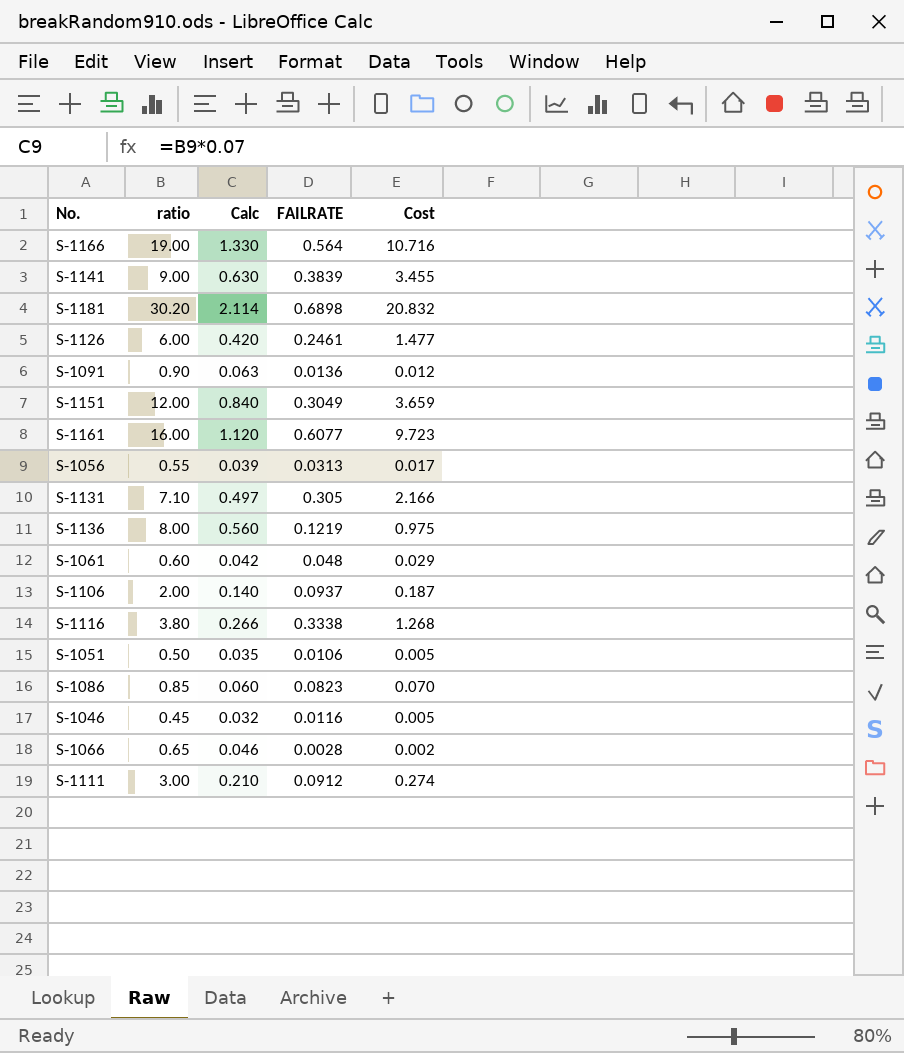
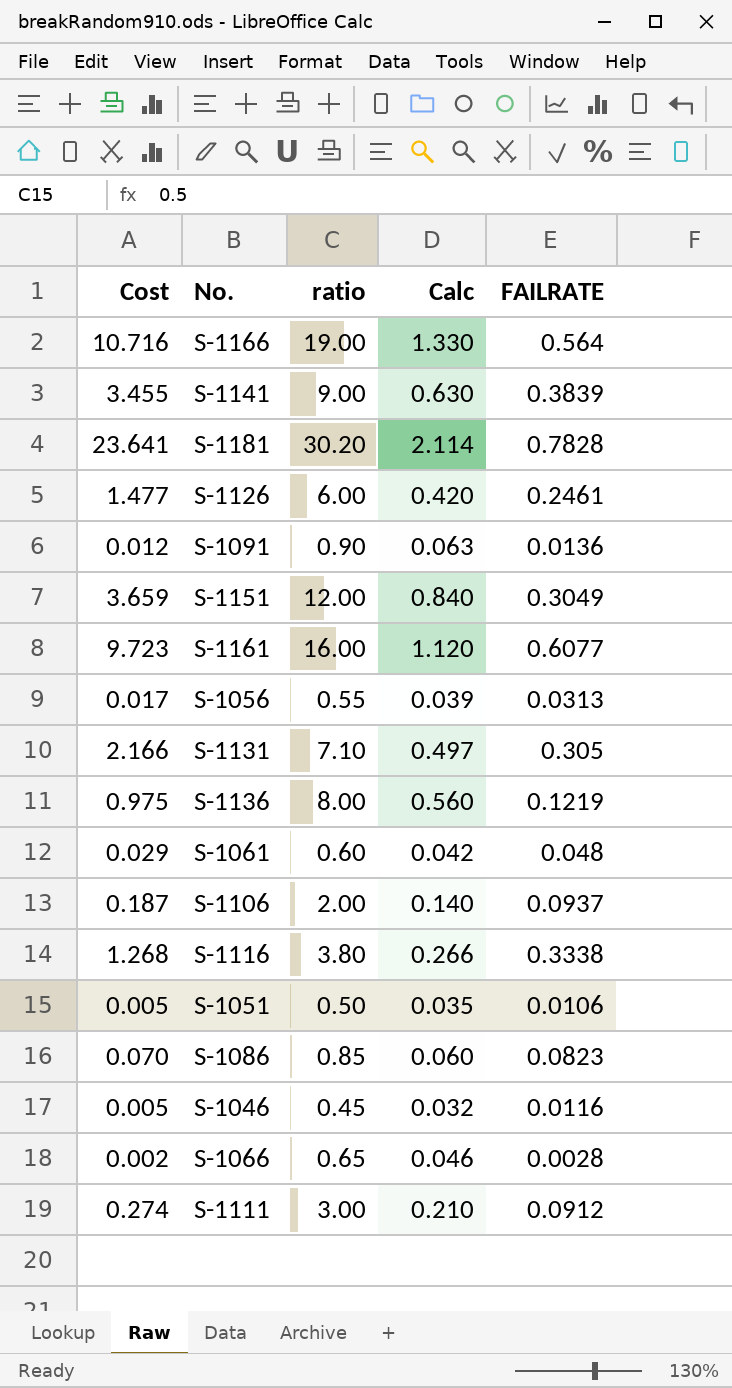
column Cost | position: 5 -> 1
S-1181 | Cost: 20.832 -> 23.641
S-1181 | FAILRATE: 0.6898 -> 0.7828

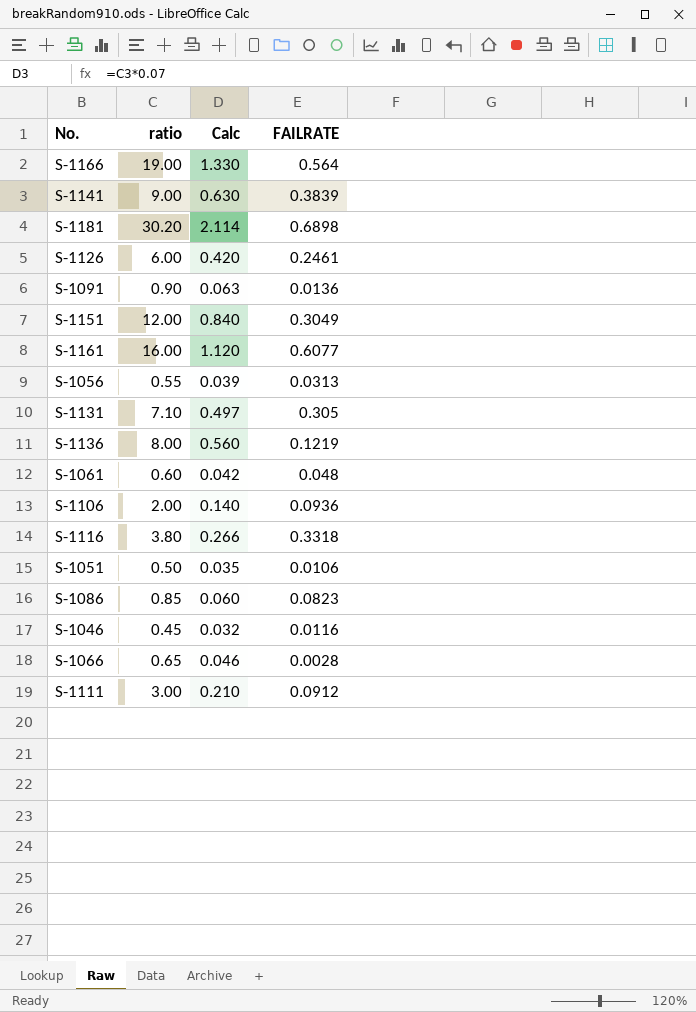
column Cost | formula: [ratio] * [FAILRATE] -> none
S-1181 | FAILRATE: 0.7828 -> 0.6898
S-1106 | FAILRATE: 0.0937 -> 0.0936
S-1116 | FAILRATE: 0.3338 -> 0.3318

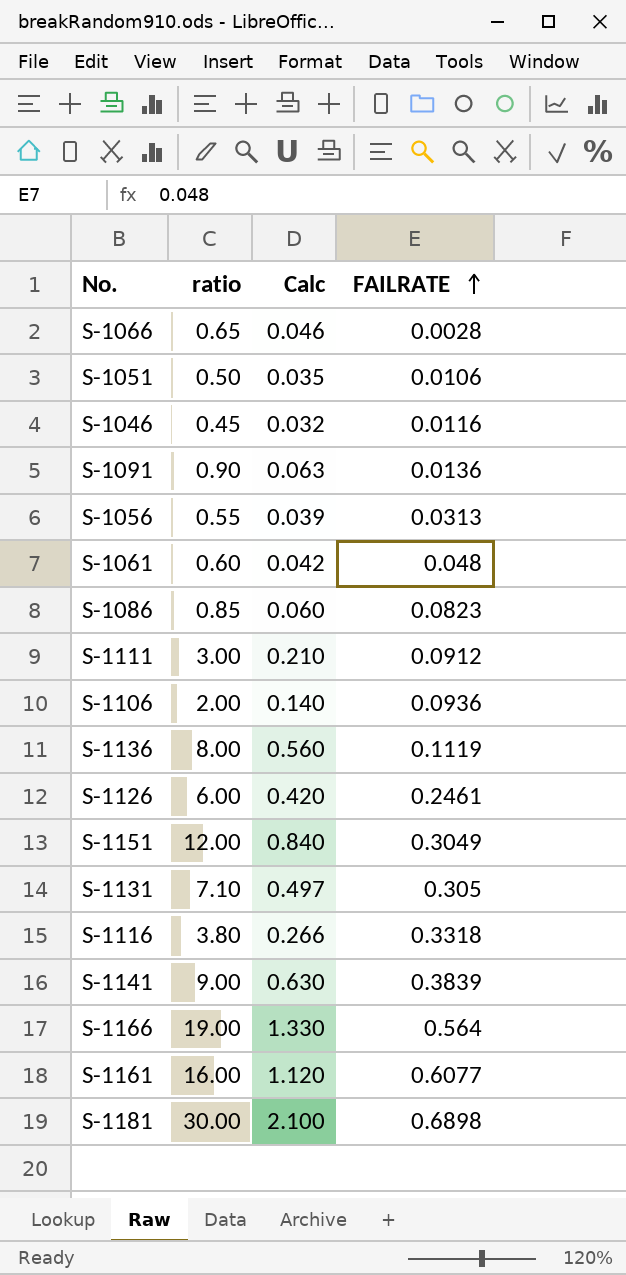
row order: none -> FAILRATE ascending
S-1136 | FAILRATE: 0.1219 -> 0.1119
S-1181 | ratio: 30.20 -> 30.00
S-1181 | Calc: 2.114 -> 2.100

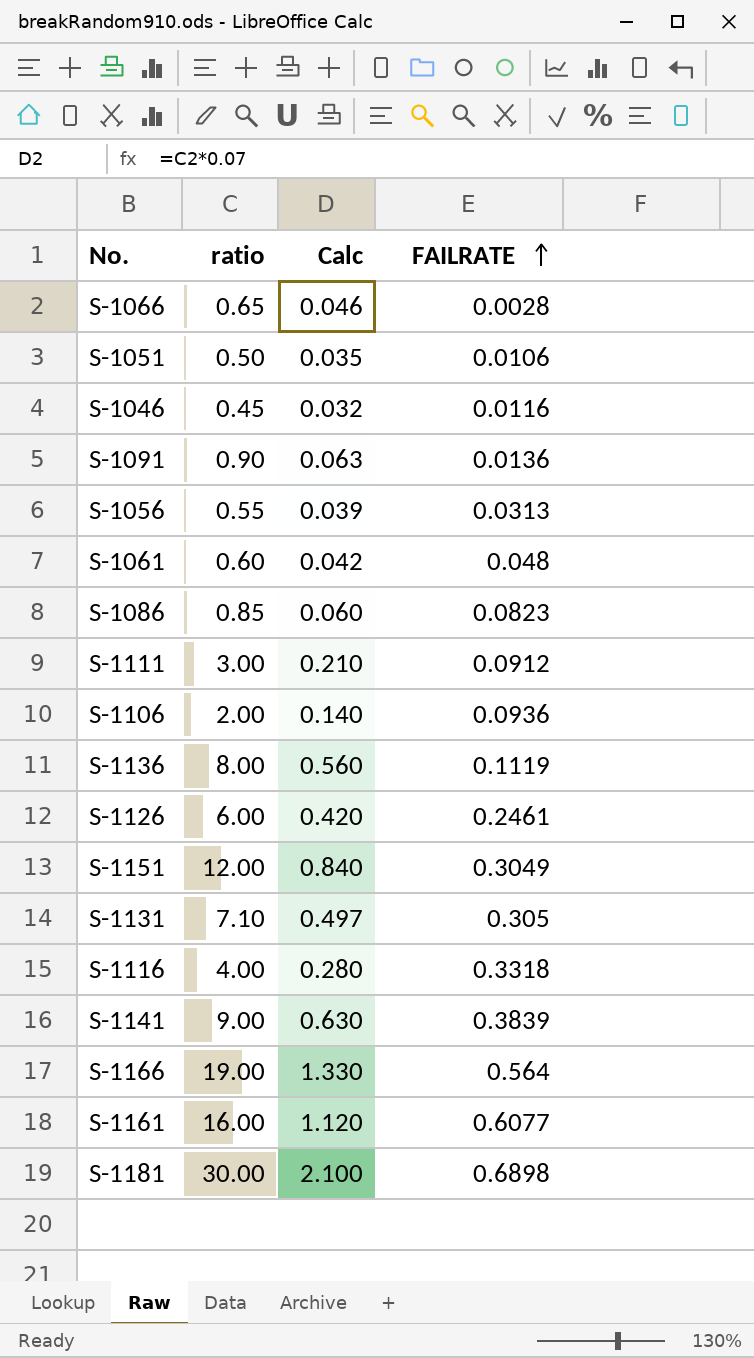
S-1116 | ratio: 3.80 -> 4.00
S-1116 | Calc: 0.266 -> 0.280

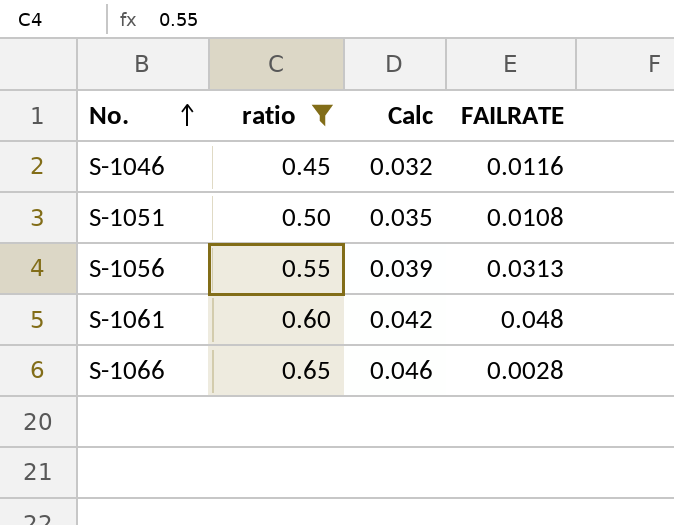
filter: none -> ratio <= 0.65
row order: FAILRATE ascending -> No. ascending
S-1051 | FAILRATE: 0.0106 -> 0.0108

